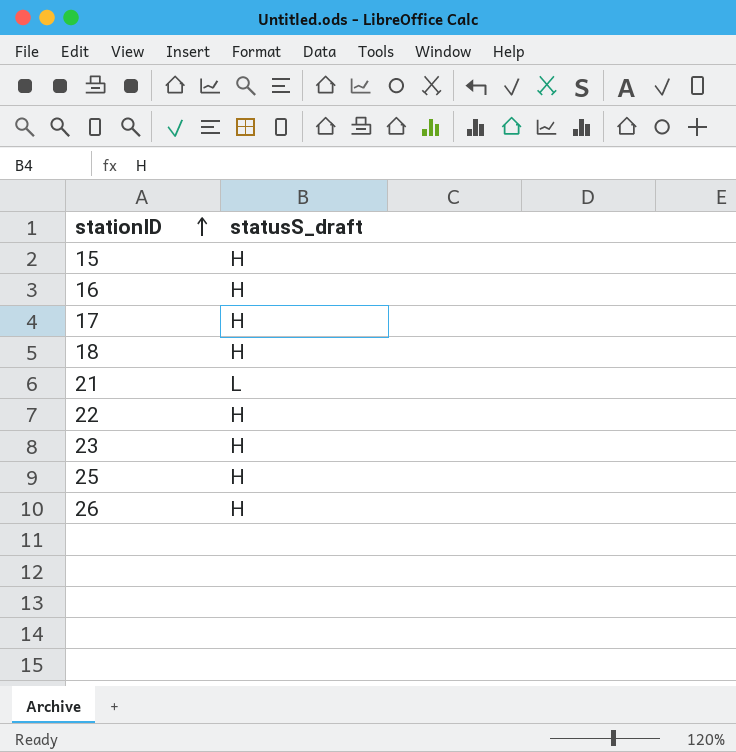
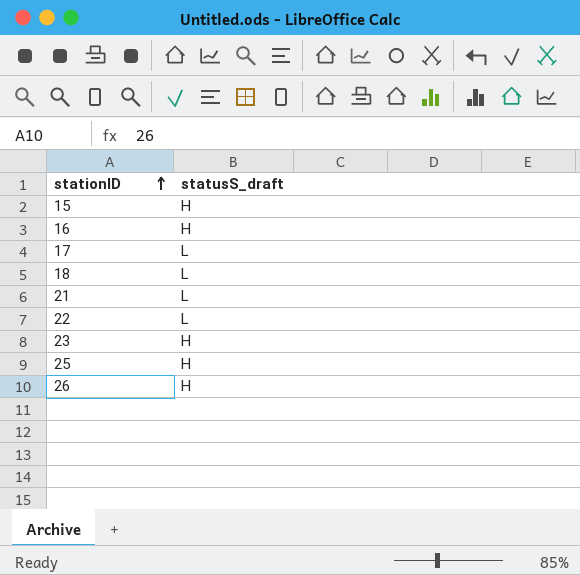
17 | statusS_draft: H -> L
18 | statusS_draft: H -> L
22 | statusS_draft: H -> L

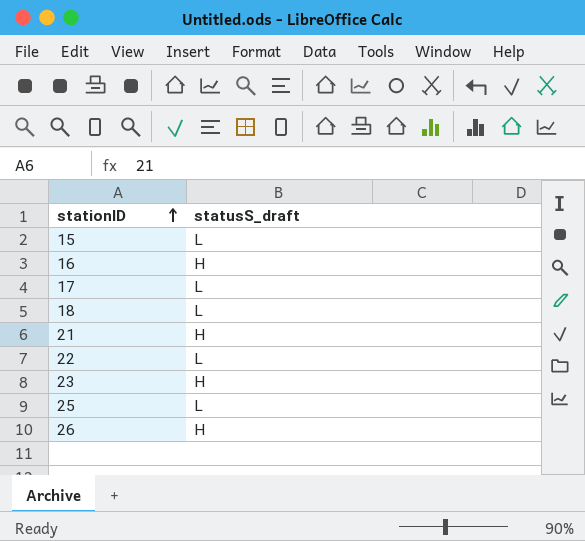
15 | statusS_draft: H -> L
21 | statusS_draft: L -> H
25 | statusS_draft: H -> L

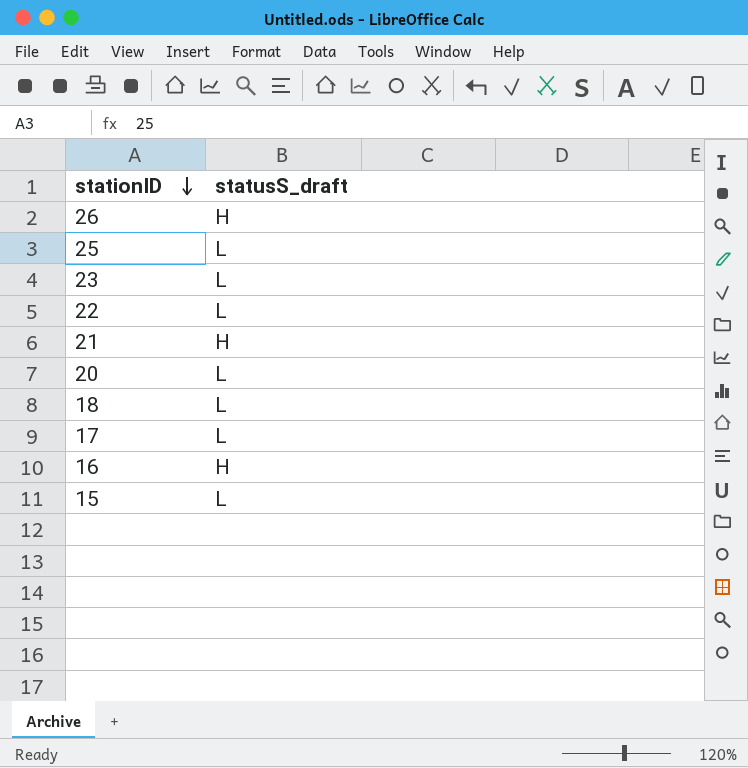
row order: stationID ascending -> stationID descending
23 | statusS_draft: H -> L
row 20: none -> L

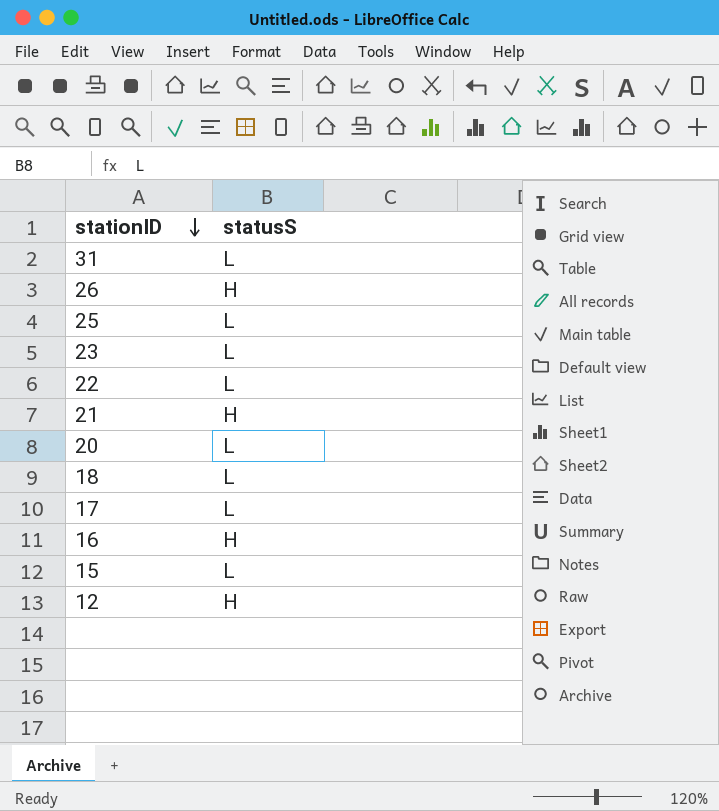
column name: statusS_draft -> statusS
row 31: none -> L
row 12: none -> H

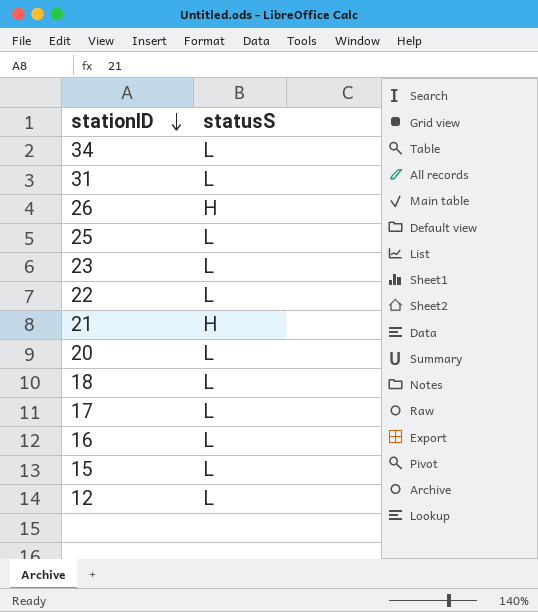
row 34: none -> L
16 | statusS: H -> L
12 | statusS: H -> L

